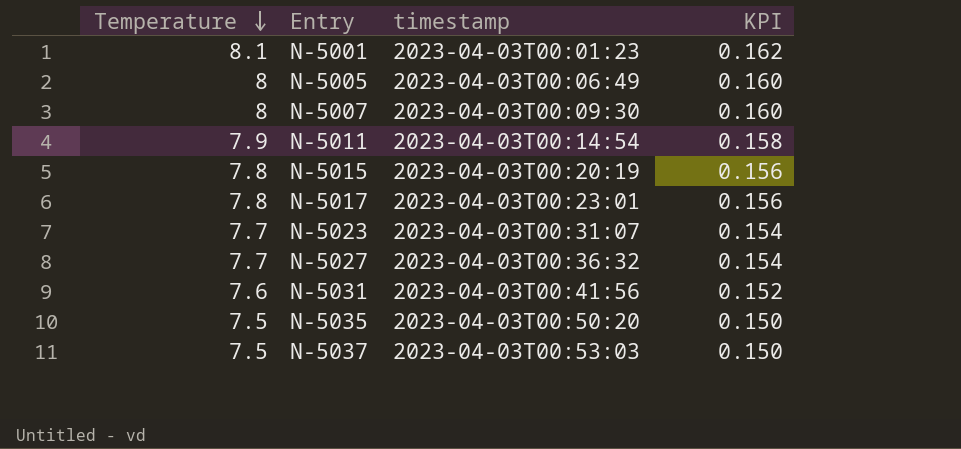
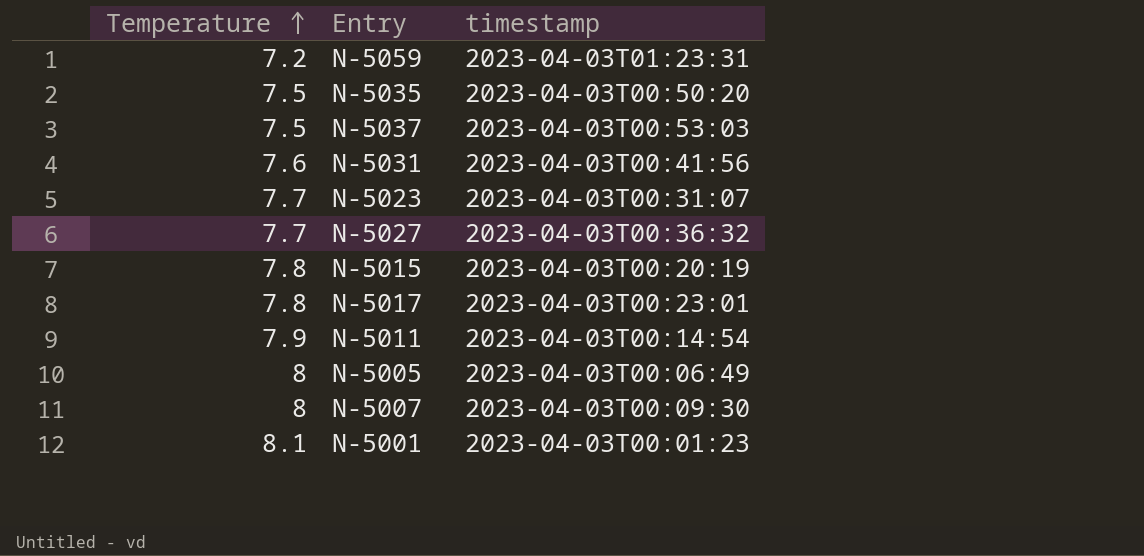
row order: Temperature descending -> Temperature ascending
column KPI | formula: [Temperature] * 0.02 -> none
row N-5059: none -> 7.2 | 2023-04-03T01:23:31

